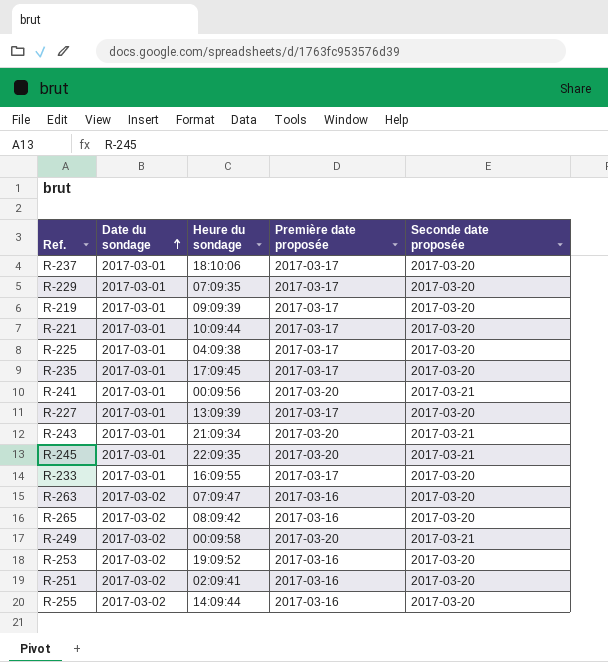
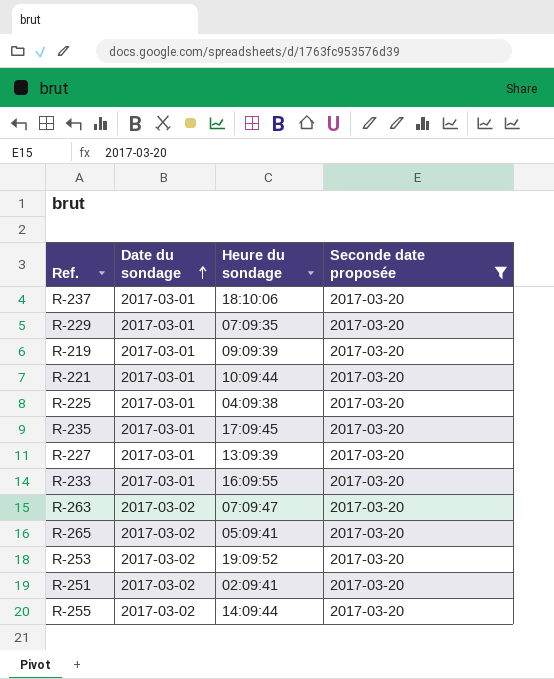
filter: none -> Seconde date proposée = 2017-03-20
column Première date proposée | position: 4 -> none
R-265 | Heure du sondage: 08:09:42 -> 05:09:41

